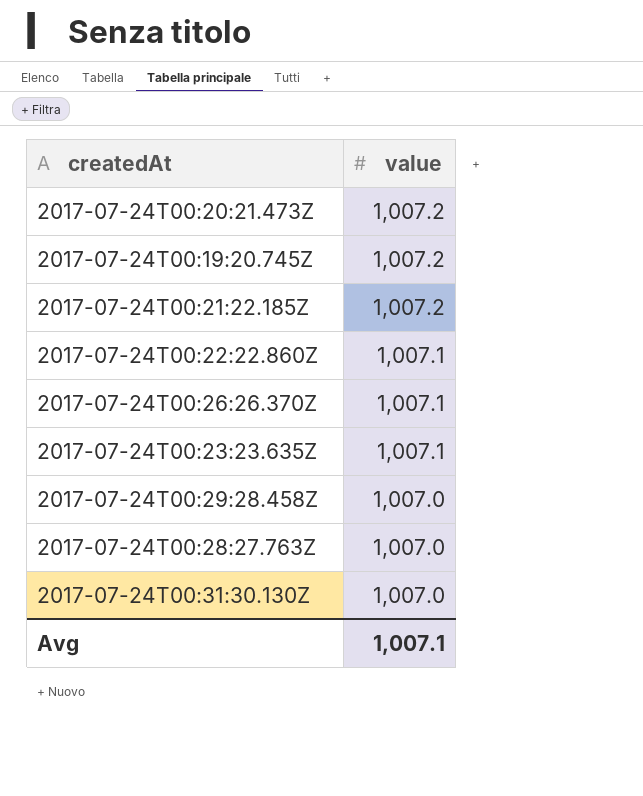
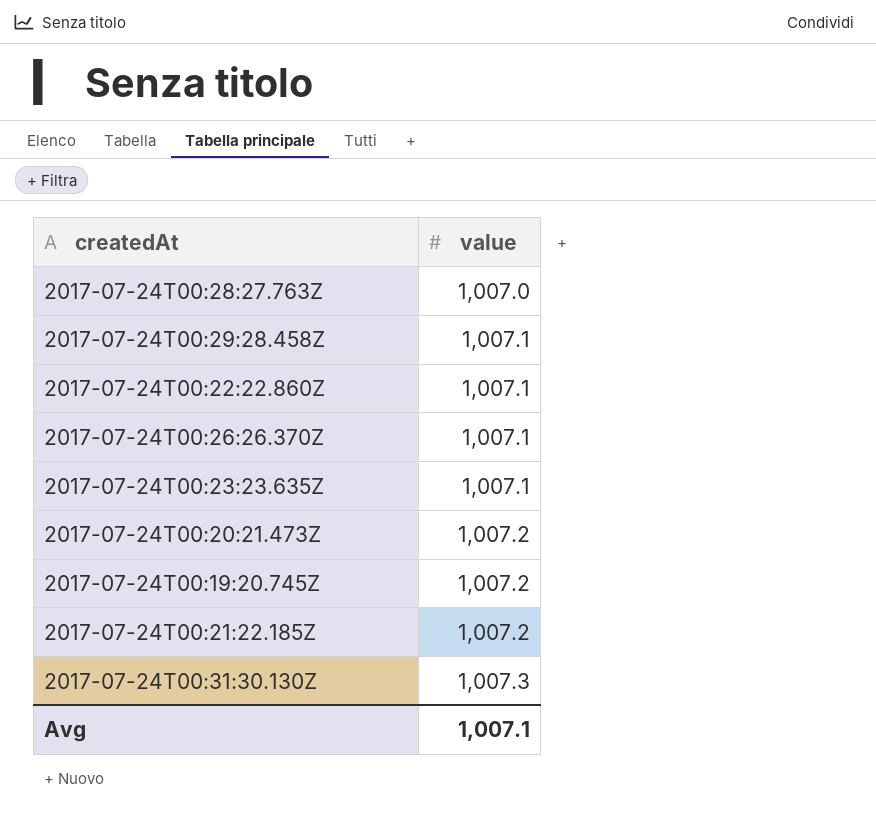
row order: value descending -> value ascending
2017-07-24T00:29:28.458Z | value: 1,007.0 -> 1,007.1
2017-07-24T00:31:30.130Z | value: 1,007.0 -> 1,007.3

